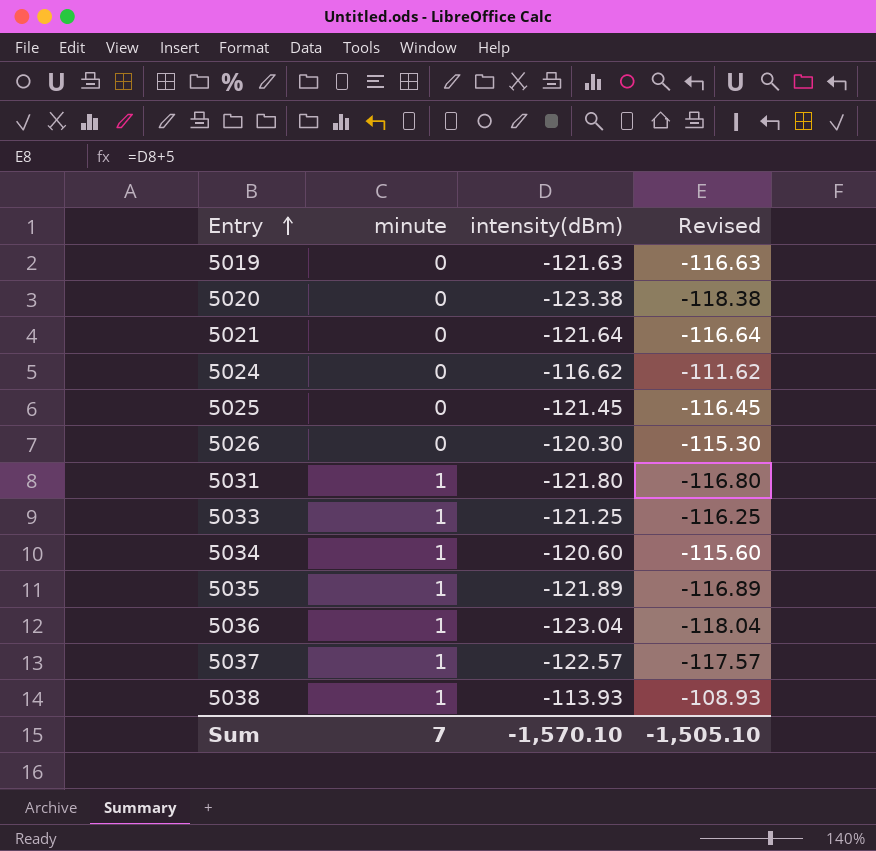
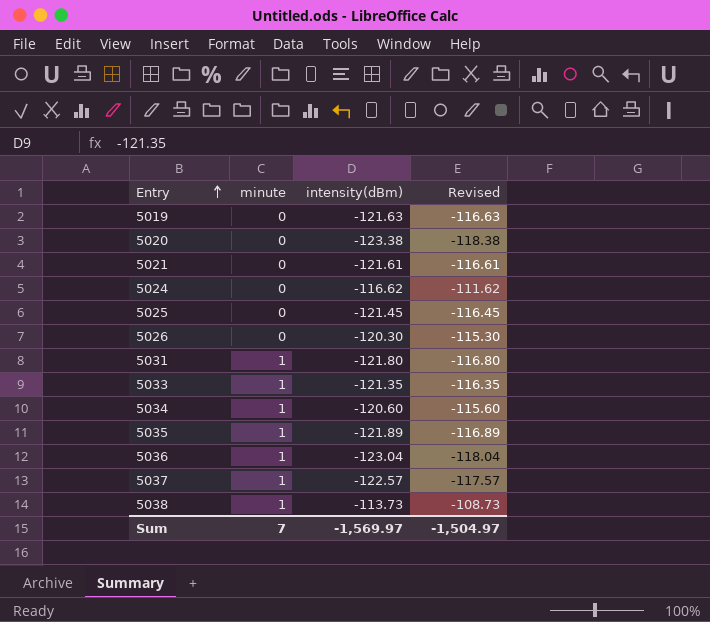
5021 | intensity(dBm): -121.64 -> -121.61
5021 | Revised: -116.64 -> -116.61
5033 | intensity(dBm): -121.25 -> -121.35
5033 | Revised: -116.25 -> -116.35
5038 | intensity(dBm): -113.93 -> -113.73
5038 | Revised: -108.93 -> -108.73
Sum | intensity(dBm): -1,570.10 -> -1,569.97
Sum | Revised: -1,505.10 -> -1,504.97

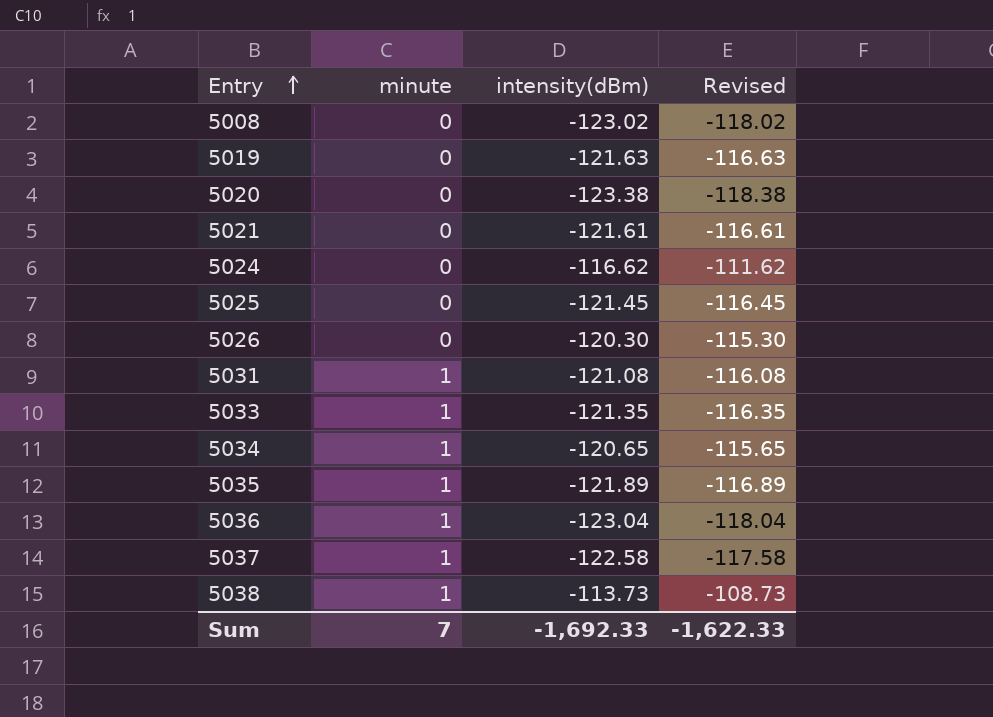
row 5008: none -> 0 | -123.02 | -118.02
5031 | intensity(dBm): -121.80 -> -121.08
5031 | Revised: -116.80 -> -116.08
5034 | intensity(dBm): -120.60 -> -120.65
5034 | Revised: -115.60 -> -115.65
5037 | intensity(dBm): -122.57 -> -122.58
5037 | Revised: -117.57 -> -117.58
Sum | intensity(dBm): -1,569.97 -> -1,692.33
Sum | Revised: -1,504.97 -> -1,622.33

